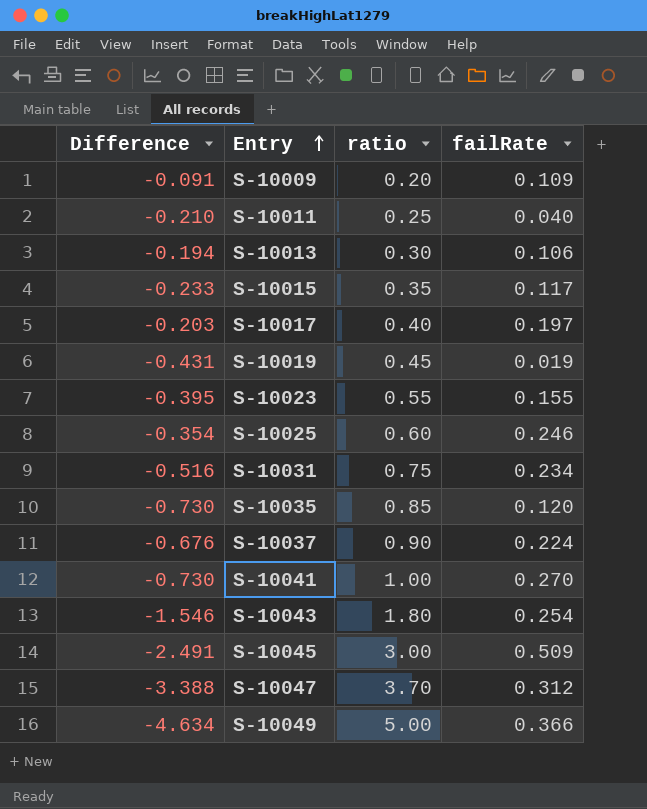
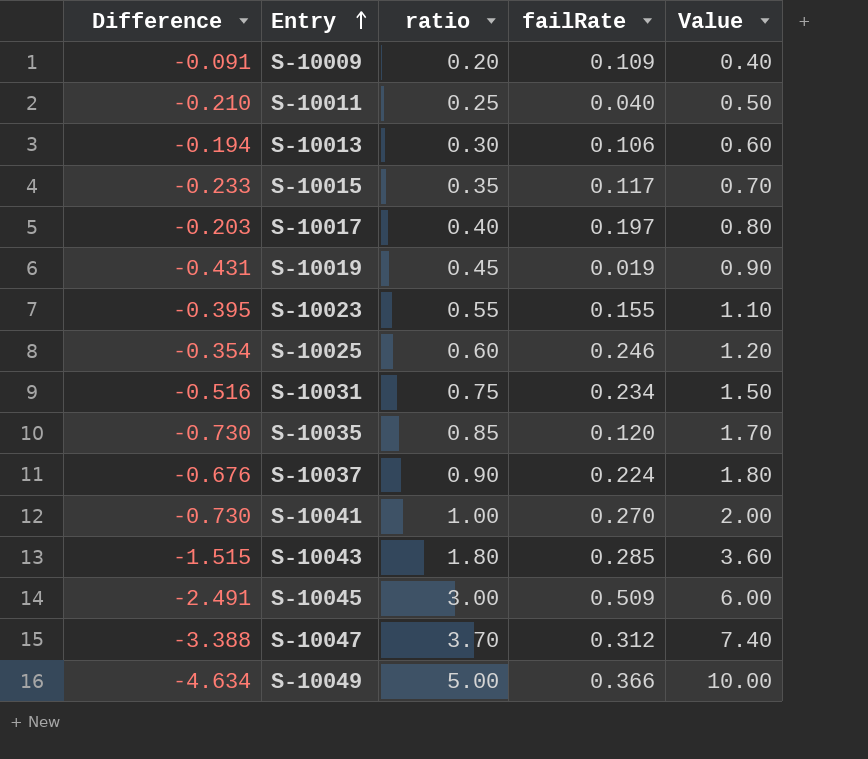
column Value | formula: none -> [ratio] * 2
S-10043 | Difference: -1.546 -> -1.515
S-10043 | failRate: 0.254 -> 0.285

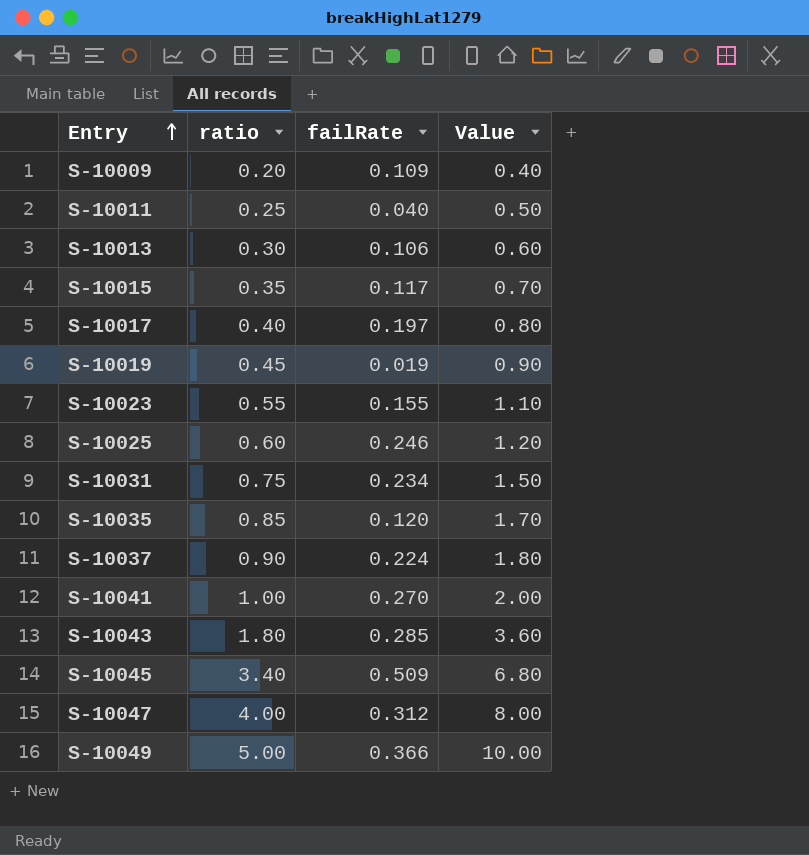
column Difference | formula: [failRate] - [ratio] -> none
S-10045 | ratio: 3.00 -> 3.40
S-10045 | Value: 6.00 -> 6.80
S-10047 | ratio: 3.70 -> 4.00
S-10047 | Value: 7.40 -> 8.00

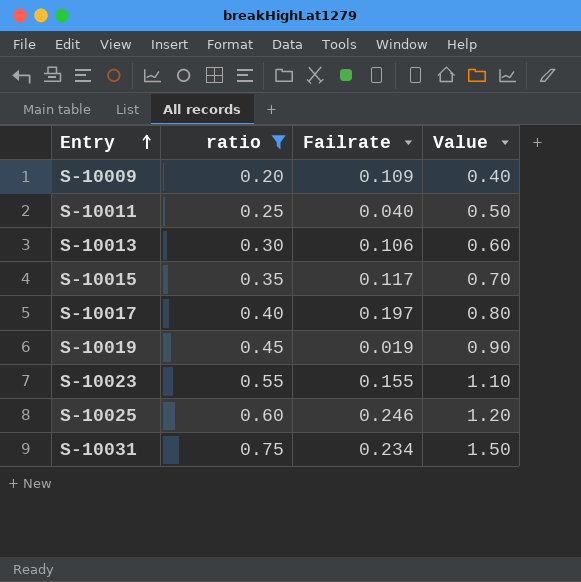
filter: none -> ratio <= 0.75
column name: failRate -> Failrate

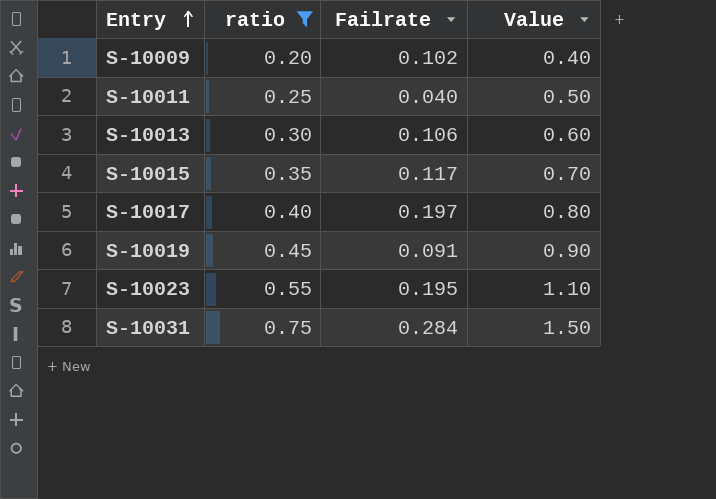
row S-10025: 0.60 | 0.246 | 1.20 -> none
S-10009 | Failrate: 0.109 -> 0.102
S-10019 | Failrate: 0.019 -> 0.091
S-10023 | Failrate: 0.155 -> 0.195
S-10031 | Failrate: 0.234 -> 0.284

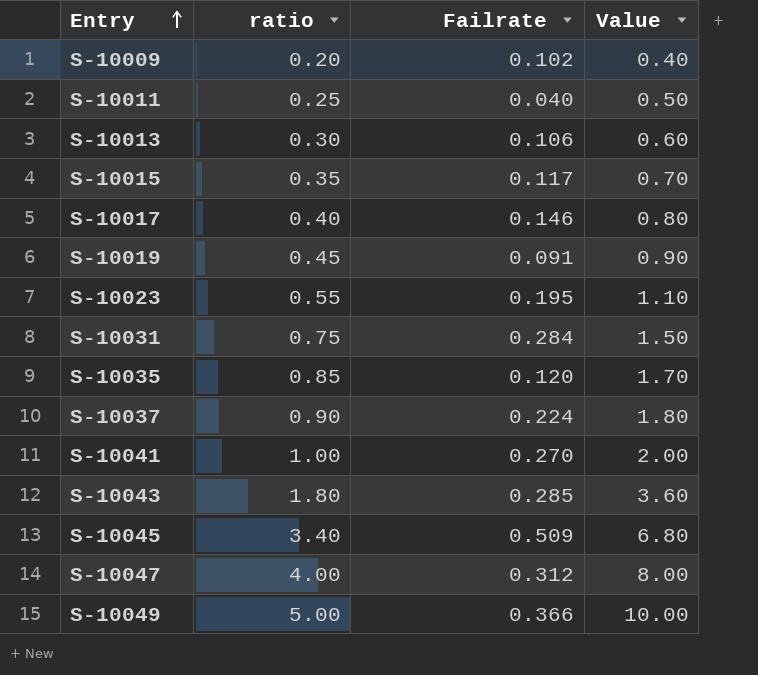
filter: ratio <= 0.75 -> none
S-10017 | Failrate: 0.197 -> 0.146

